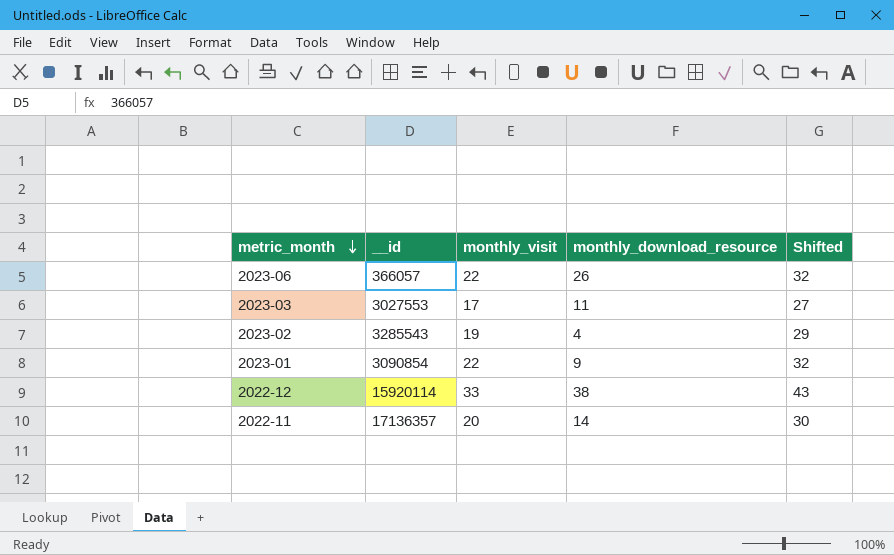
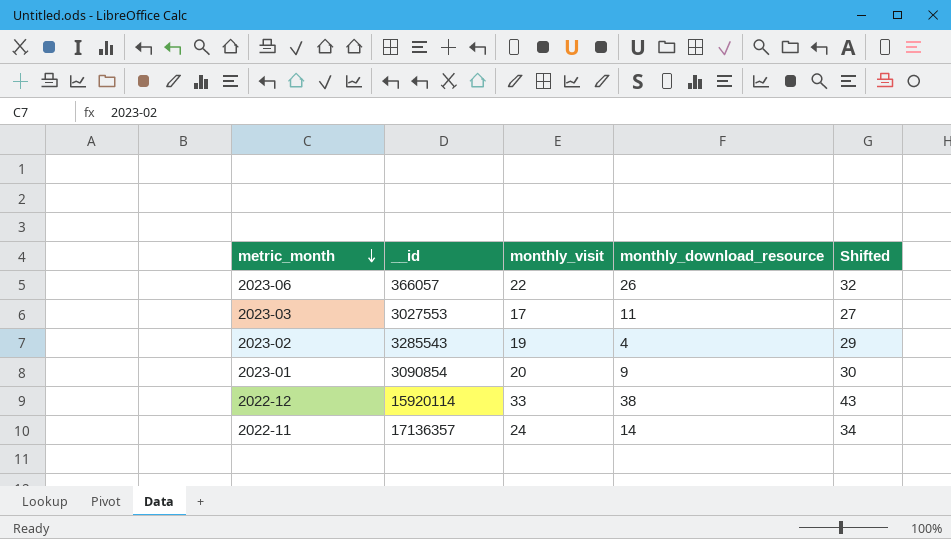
2023-01 | monthly_visit: 22 -> 20
2023-01 | Shifted: 32 -> 30
2022-11 | monthly_visit: 20 -> 24
2022-11 | Shifted: 30 -> 34

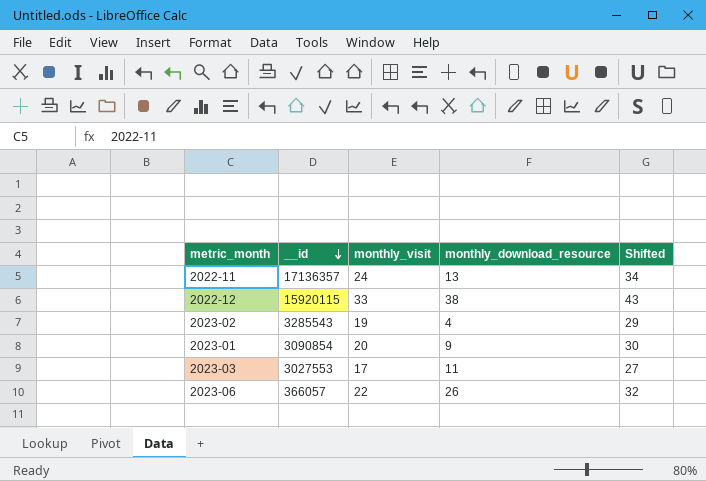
row order: metric_month descending -> __id descending
2022-11 | monthly_download_resource: 14 -> 13
2022-12 | __id: 15920114 -> 15920115

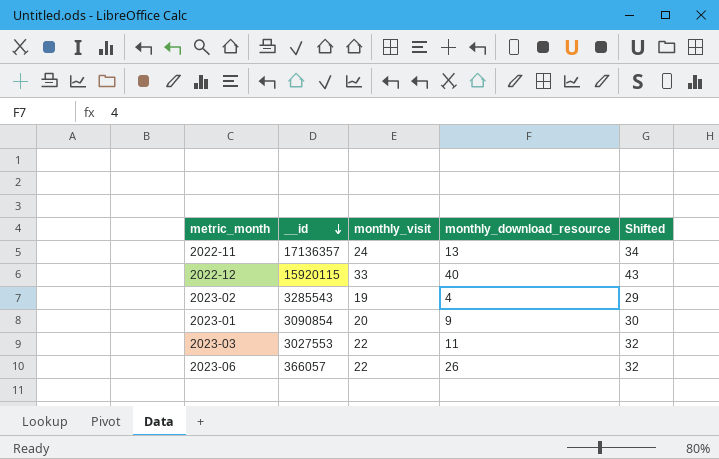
2022-12 | monthly_download_resource: 38 -> 40
2023-03 | monthly_visit: 17 -> 22
2023-03 | Shifted: 27 -> 32

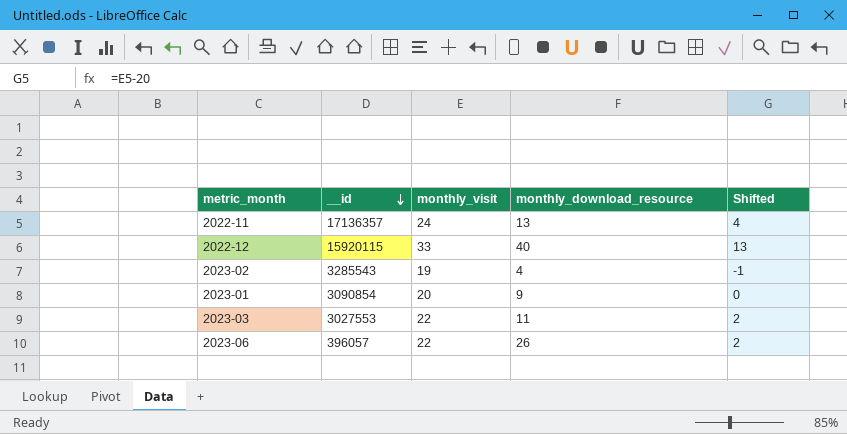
column Shifted | formula: [monthly_visit] + 10 -> [monthly_visit] - 20
2023-06 | __id: 366057 -> 396057

